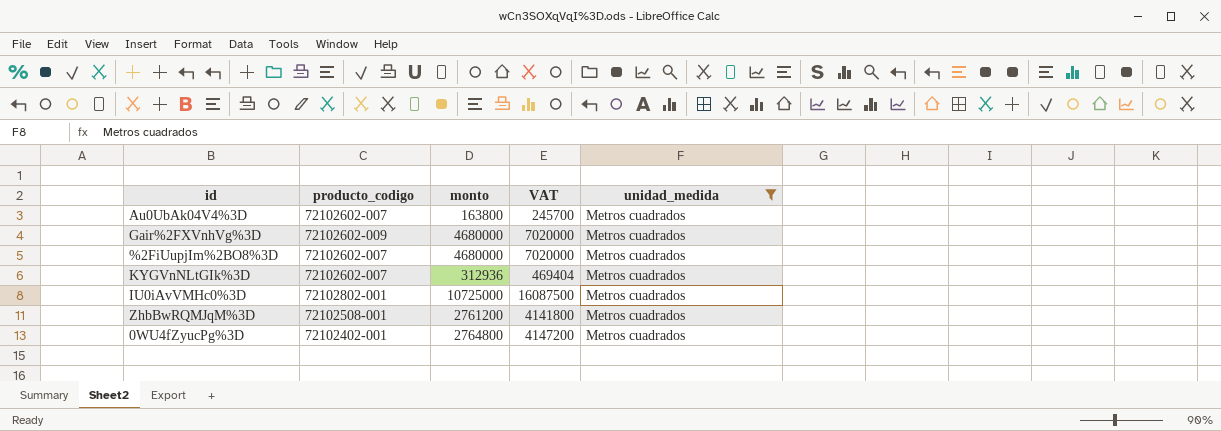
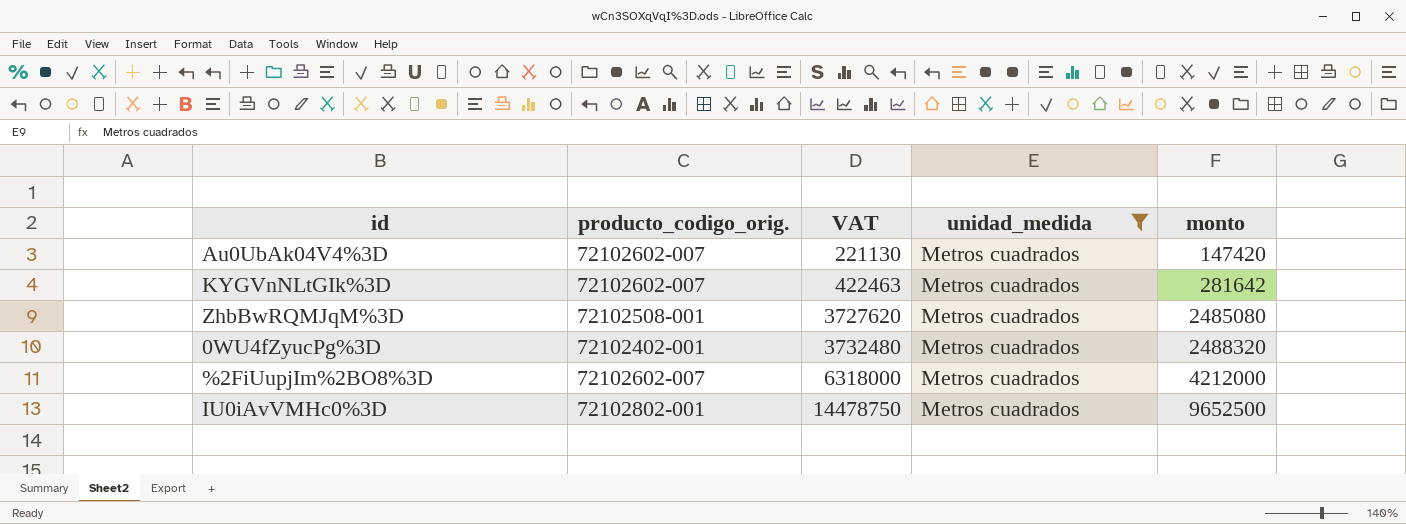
row order: none -> VAT ascending
column name: producto_codigo -> producto_codigo_orig.
column monto | position: 3 -> 5
row Gair%2FXVnhVg%3D: 72102602-009 | 4680000 | 7020000 | Metros cuadrados -> none
Au0UbAk04V4%3D | VAT: 245700 -> 221130
Au0UbAk04V4%3D | monto: 163800 -> 147420
KYGVnNLtGIk%3D | VAT: 469404 -> 422463
KYGVnNLtGIk%3D | monto: 312936 -> 281642
ZhbBwRQMJqM%3D | VAT: 4141800 -> 3727620
ZhbBwRQMJqM%3D | monto: 2761200 -> 2485080
0WU4fZyucPg%3D | VAT: 4147200 -> 3732480
0WU4fZyucPg%3D | monto: 2764800 -> 2488320
%2FiUupjIm%2BO8%3D | VAT: 7020000 -> 6318000
%2FiUupjIm%2BO8%3D | monto: 4680000 -> 4212000
IU0iAvVMHc0%3D | VAT: 16087500 -> 14478750
IU0iAvVMHc0%3D | monto: 10725000 -> 9652500

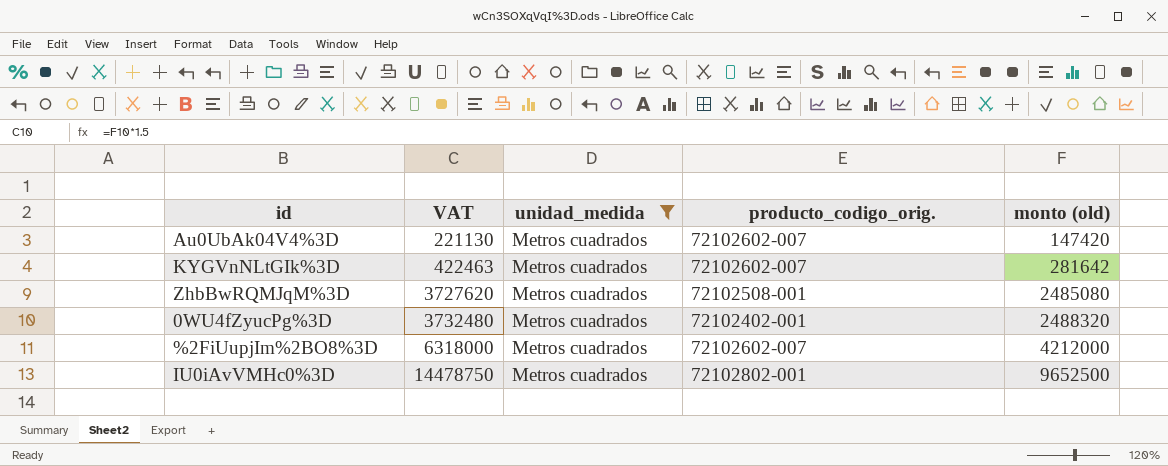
column producto_codigo_orig. | position: 2 -> 4
column name: monto -> monto (old)

